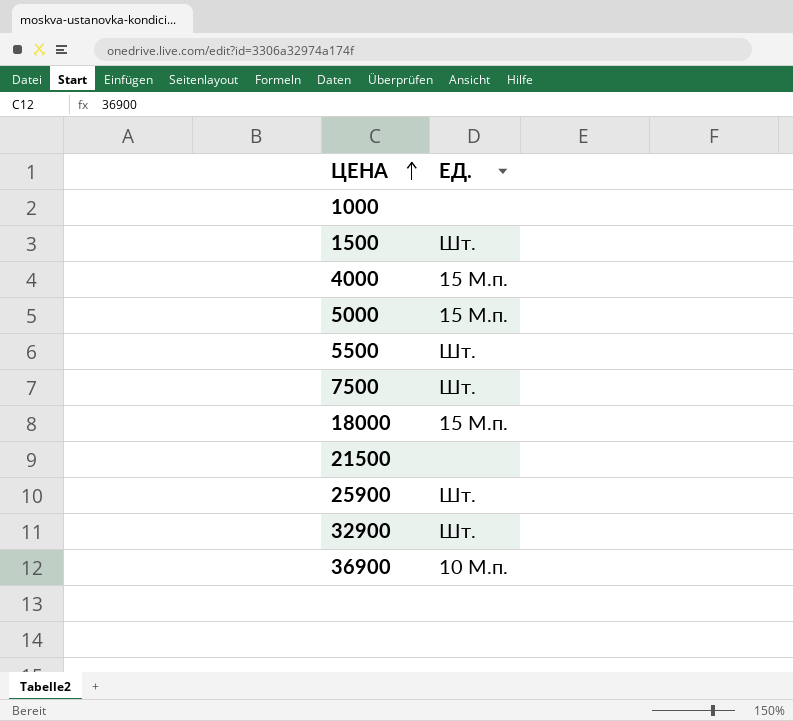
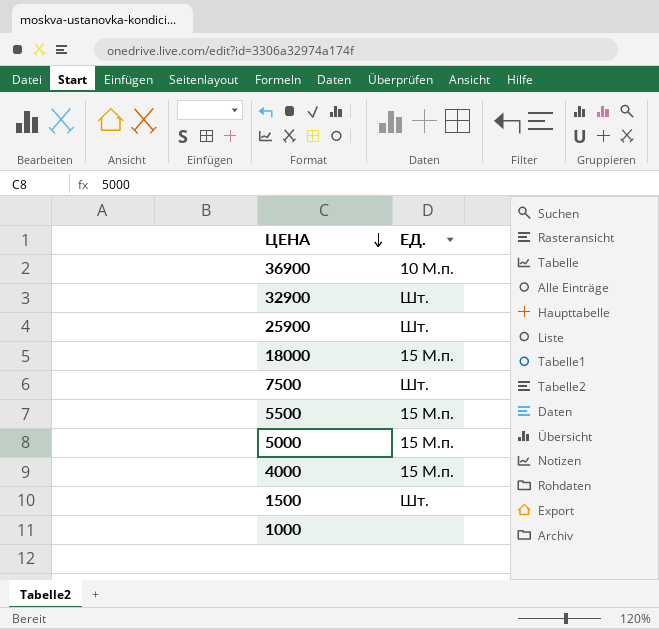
row order: ЦЕНА ascending -> ЦЕНА descending
row 21500: none -> none
5500 | ЕД.: Шт. -> 15 М.п.

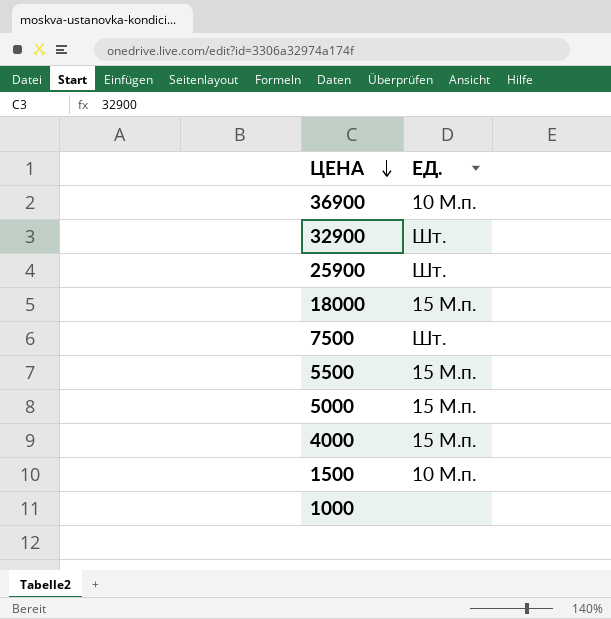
1500 | ЕД.: Шт. -> 10 М.п.

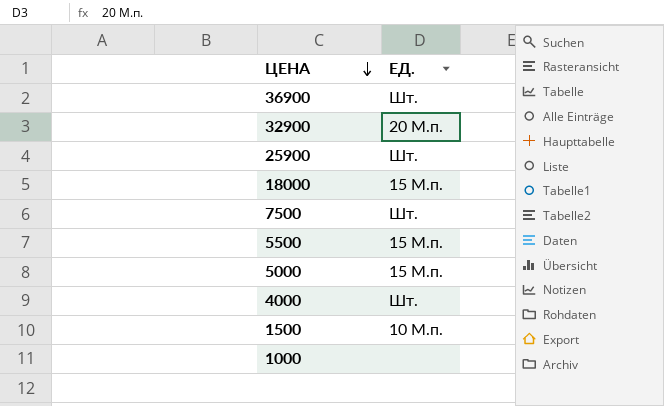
36900 | ЕД.: 10 М.п. -> Шт.
32900 | ЕД.: Шт. -> 20 М.п.
4000 | ЕД.: 15 М.п. -> Шт.

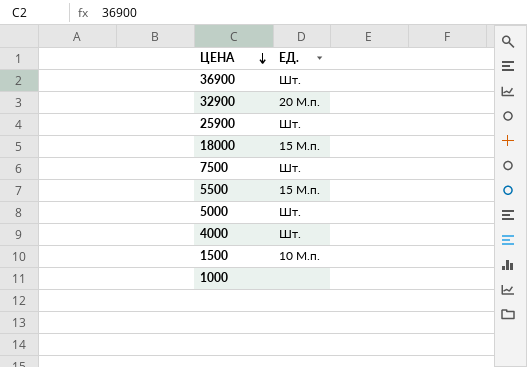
5000 | ЕД.: 15 М.п. -> Шт.

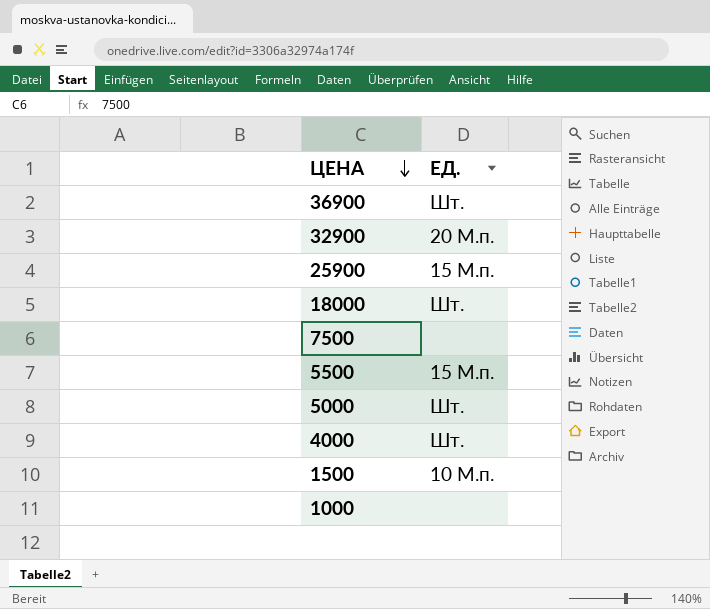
25900 | ЕД.: Шт. -> 15 М.п.
18000 | ЕД.: 15 М.п. -> Шт.
7500 | ЕД.: Шт. -> none

